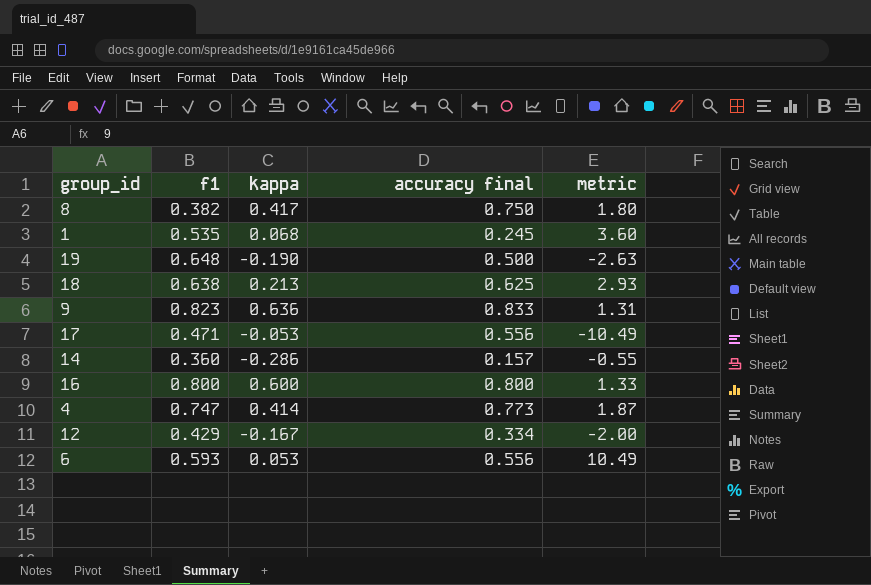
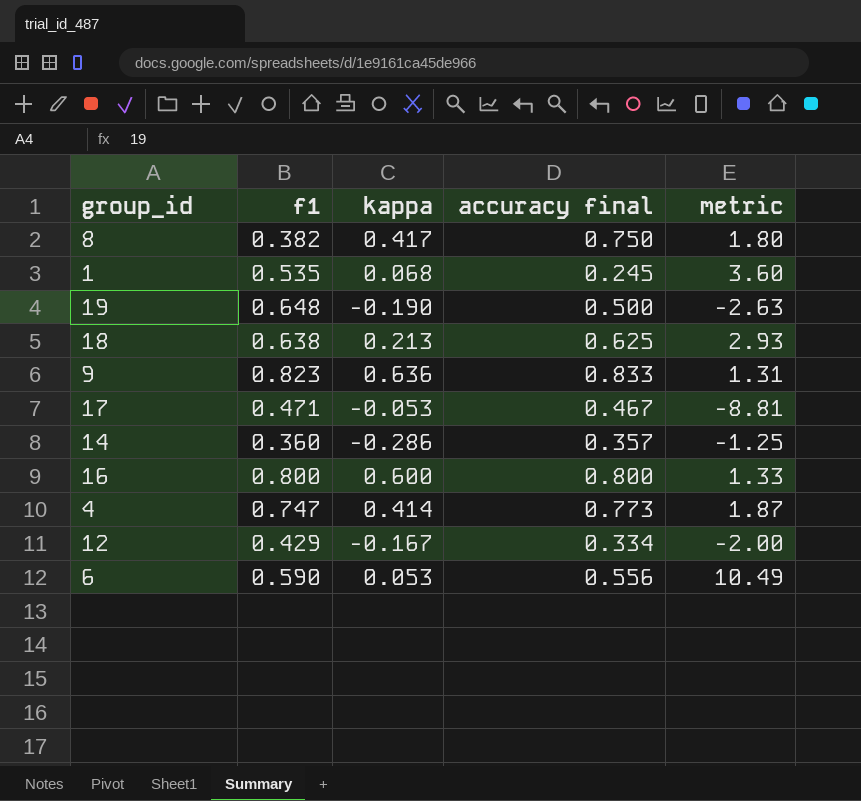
17 | accuracy final: 0.556 -> 0.467
17 | metric: -10.49 -> -8.81
14 | accuracy final: 0.157 -> 0.357
14 | metric: -0.55 -> -1.25
6 | f1: 0.593 -> 0.590

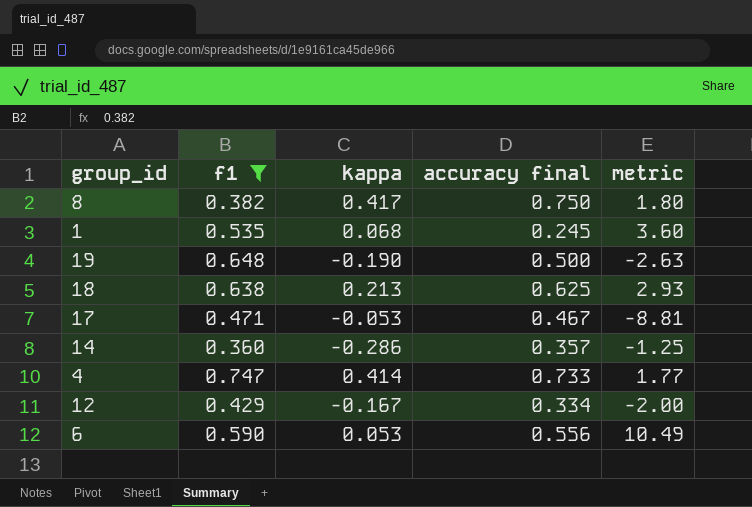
filter: none -> f1 <= 0.747
4 | accuracy final: 0.773 -> 0.733
4 | metric: 1.87 -> 1.77

